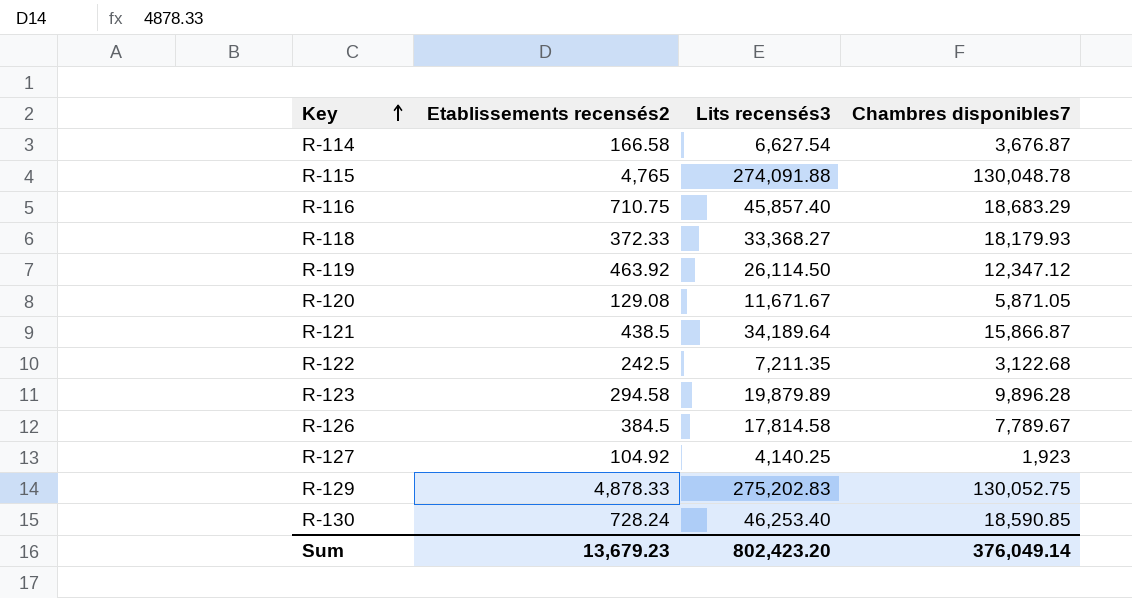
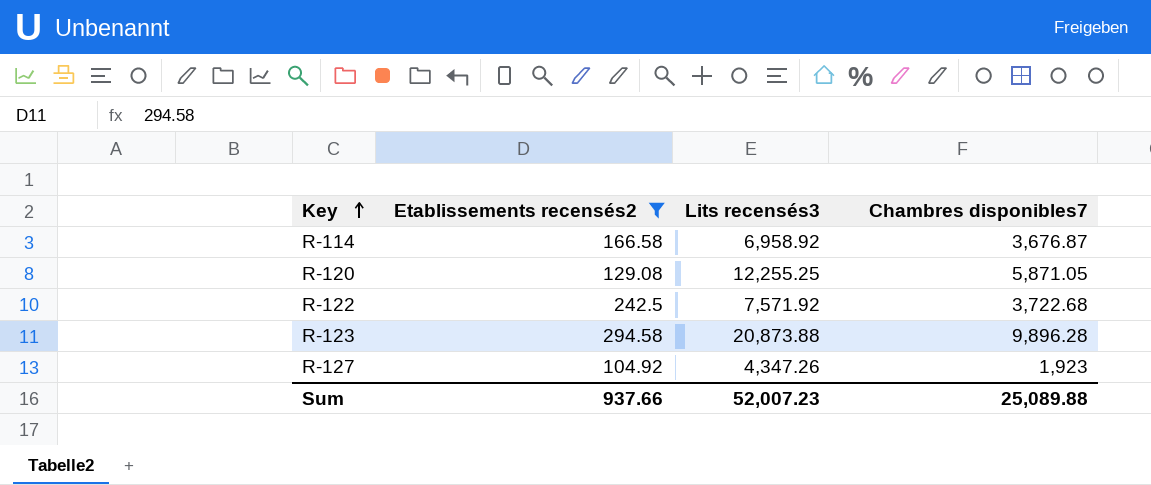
filter: none -> Etablissements recensés2 <= 294.58
R-114 | Lits recensés3: 6,627.54 -> 6,958.92
R-120 | Lits recensés3: 11,671.67 -> 12,255.25
R-122 | Lits recensés3: 7,211.35 -> 7,571.92
R-122 | Chambres disponibles7: 3,122.68 -> 3,722.68
R-123 | Lits recensés3: 19,879.89 -> 20,873.88
R-127 | Lits recensés3: 4,140.25 -> 4,347.26
Sum | Etablissements recensés2: 13,679.23 -> 937.66
Sum | Lits recensés3: 802,423.20 -> 52,007.23
Sum | Chambres disponibles7: 376,049.14 -> 25,089.88

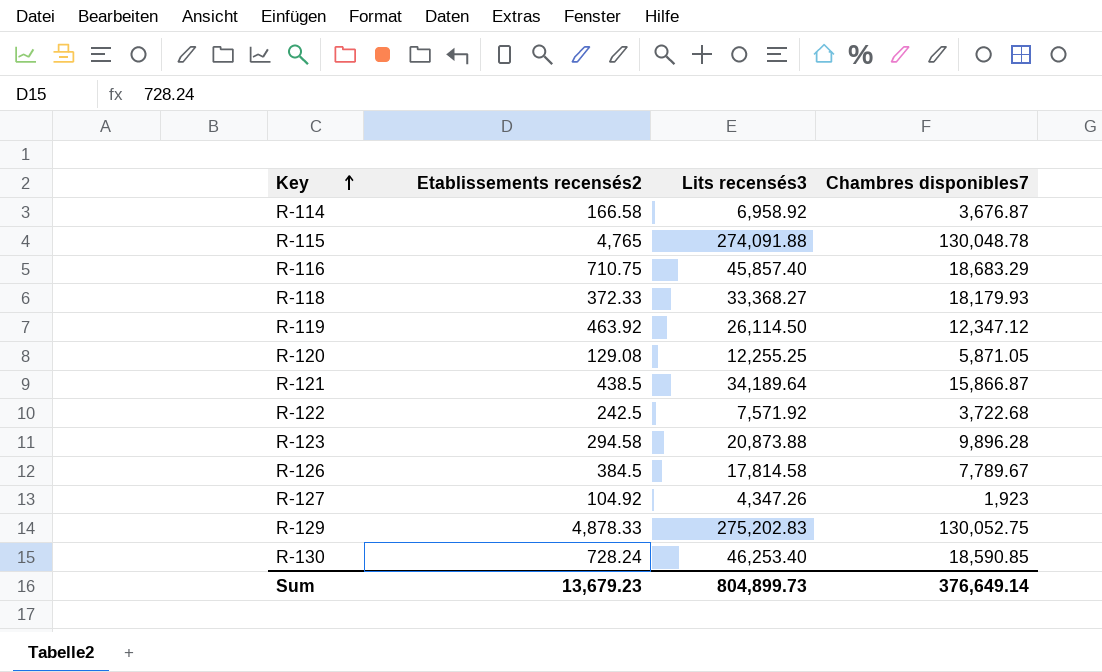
filter: Etablissements recensés2 <= 294.58 -> none
Sum | Etablissements recensés2: 937.66 -> 13,679.23
Sum | Lits recensés3: 52,007.23 -> 804,899.73
Sum | Chambres disponibles7: 25,089.88 -> 376,649.14

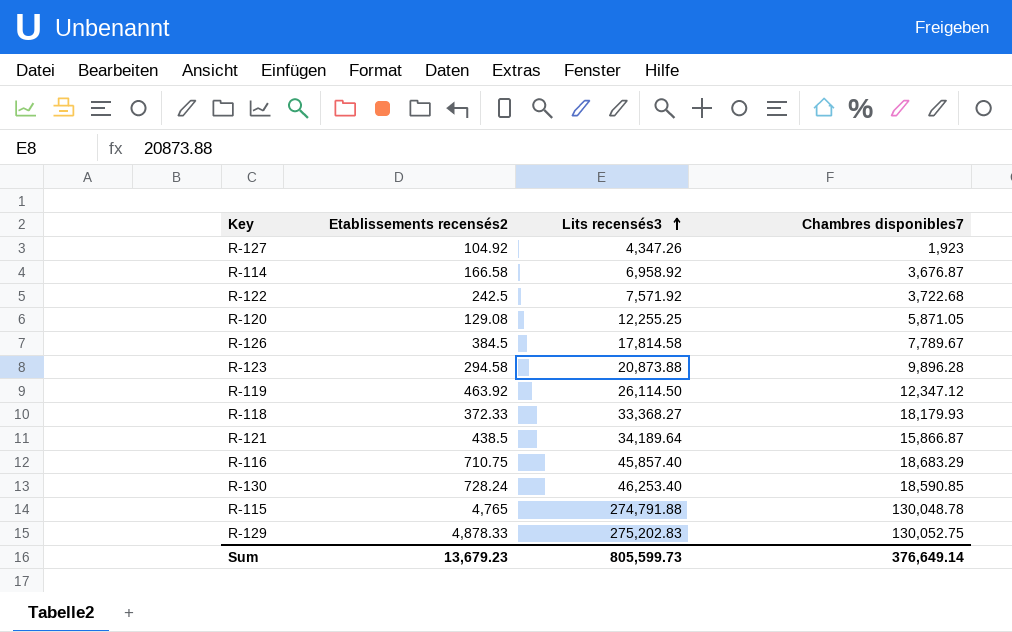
row order: Key ascending -> Lits recensés3 ascending
R-115 | Lits recensés3: 274,091.88 -> 274,791.88
Sum | Lits recensés3: 804,899.73 -> 805,599.73

